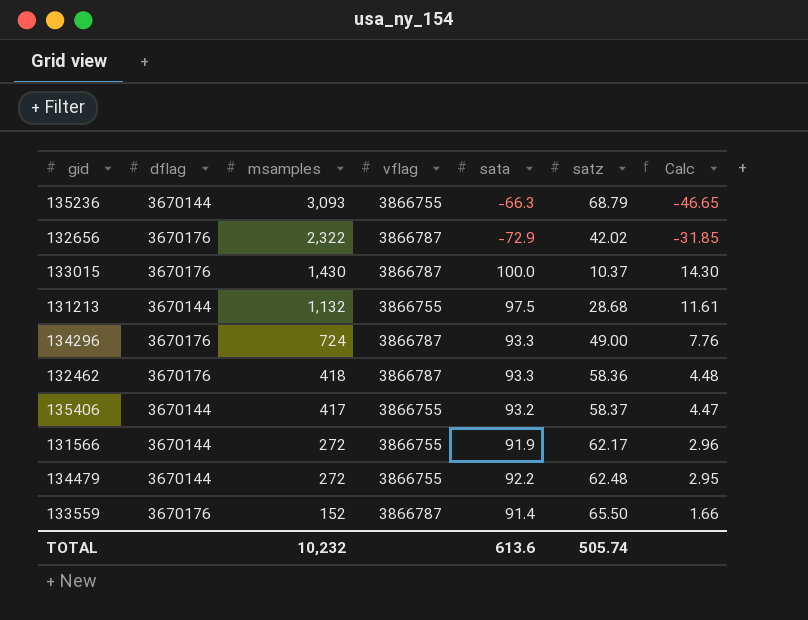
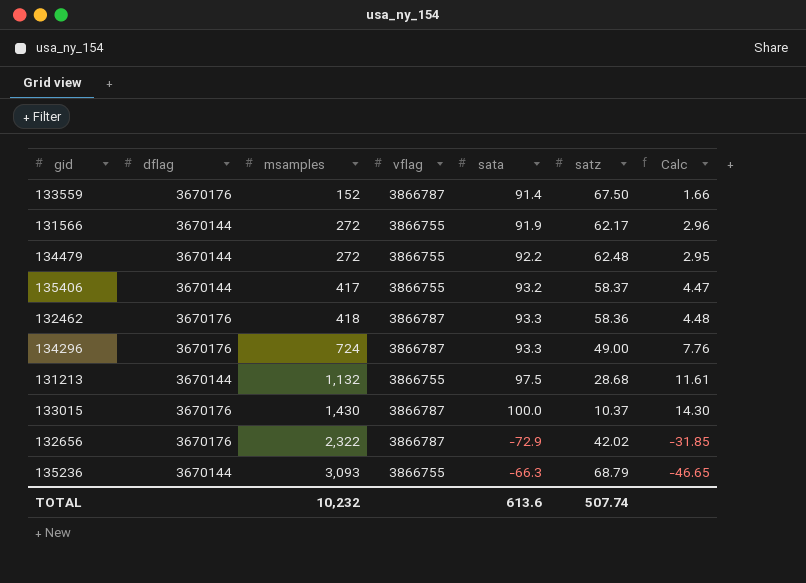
row order: msamples descending -> msamples ascending
133559 | satz: 65.50 -> 67.50
TOTAL | satz: 505.74 -> 507.74

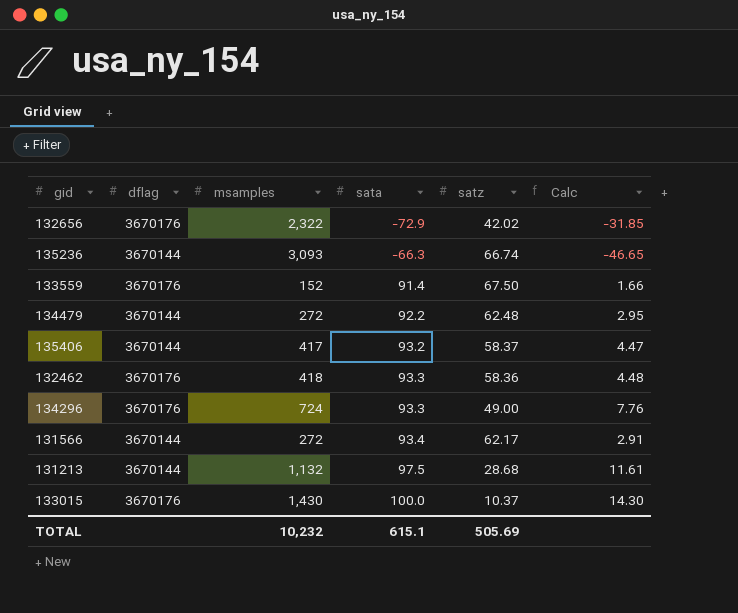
row order: msamples ascending -> sata ascending
column vflag | position: 4 -> none
135236 | satz: 68.79 -> 66.74
131566 | sata: 91.9 -> 93.4
131566 | Calc: 2.96 -> 2.91
TOTAL | sata: 613.6 -> 615.1
TOTAL | satz: 507.74 -> 505.69

